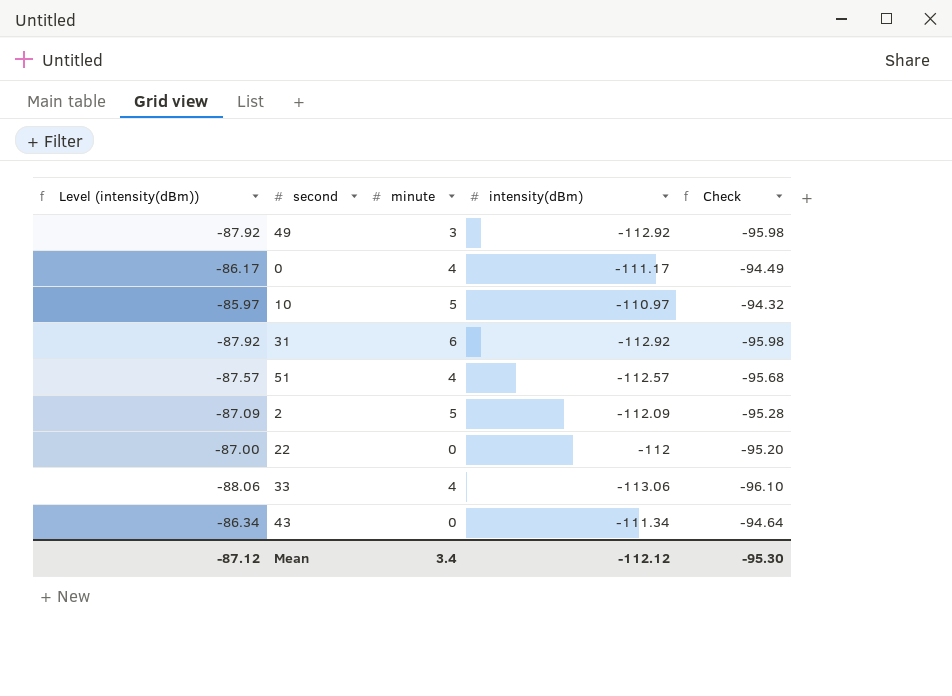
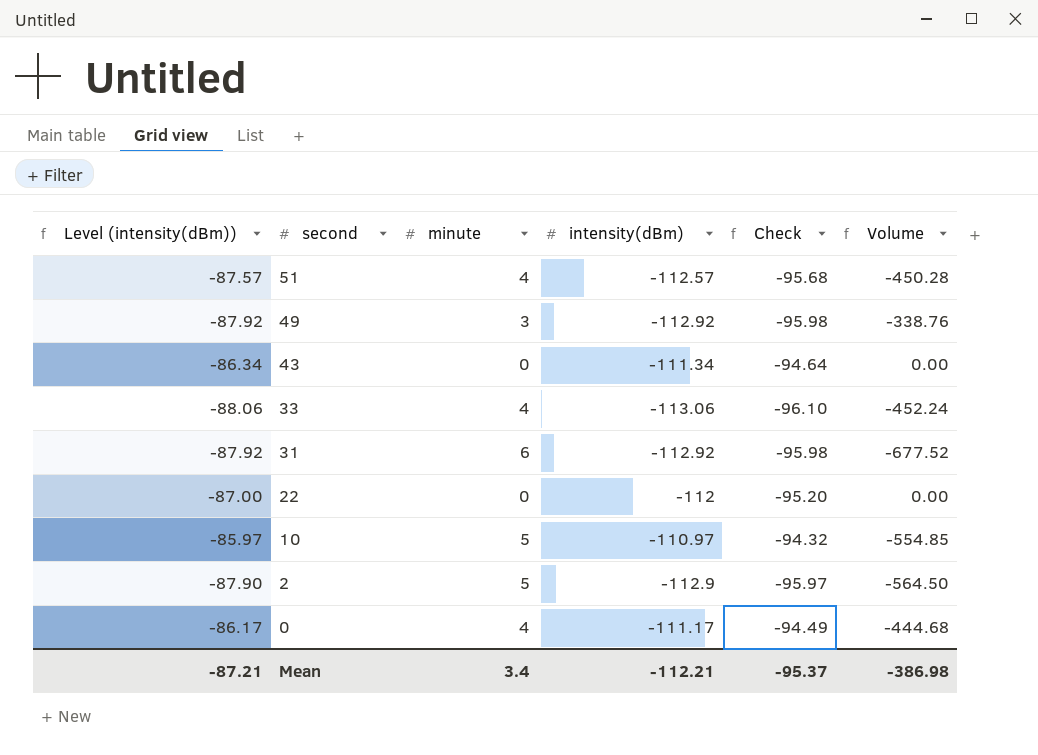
row order: none -> second descending
column Volume | formula: none -> [minute] * [intensity(dBm)]
2 | Level (intensity(dBm)): -87.09 -> -87.90
2 | intensity(dBm): -112.09 -> -112.9
2 | Check: -95.28 -> -95.97
Mean | Level (intensity(dBm)): -87.12 -> -87.21
Mean | intensity(dBm): -112.12 -> -112.21
Mean | Check: -95.30 -> -95.37

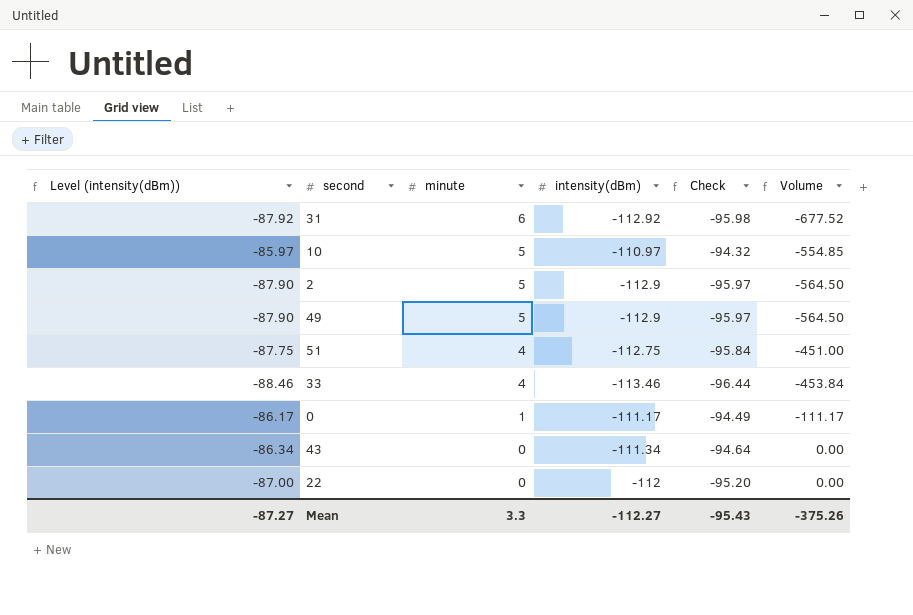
row order: second descending -> minute descending
49 | Level (intensity(dBm)): -87.92 -> -87.90
49 | minute: 3 -> 5
49 | intensity(dBm): -112.92 -> -112.9
49 | Check: -95.98 -> -95.97
49 | Volume: -338.76 -> -564.50
51 | Level (intensity(dBm)): -87.57 -> -87.75
51 | intensity(dBm): -112.57 -> -112.75
51 | Check: -95.68 -> -95.84
51 | Volume: -450.28 -> -451.00
33 | Level (intensity(dBm)): -88.06 -> -88.46
33 | intensity(dBm): -113.06 -> -113.46
33 | Check: -96.10 -> -96.44
33 | Volume: -452.24 -> -453.84
0 | minute: 4 -> 1
0 | Volume: -444.68 -> -111.17
Mean | Level (intensity(dBm)): -87.21 -> -87.27
Mean | minute: 3.4 -> 3.3
Mean | intensity(dBm): -112.21 -> -112.27
Mean | Check: -95.37 -> -95.43
Mean | Volume: -386.98 -> -375.26

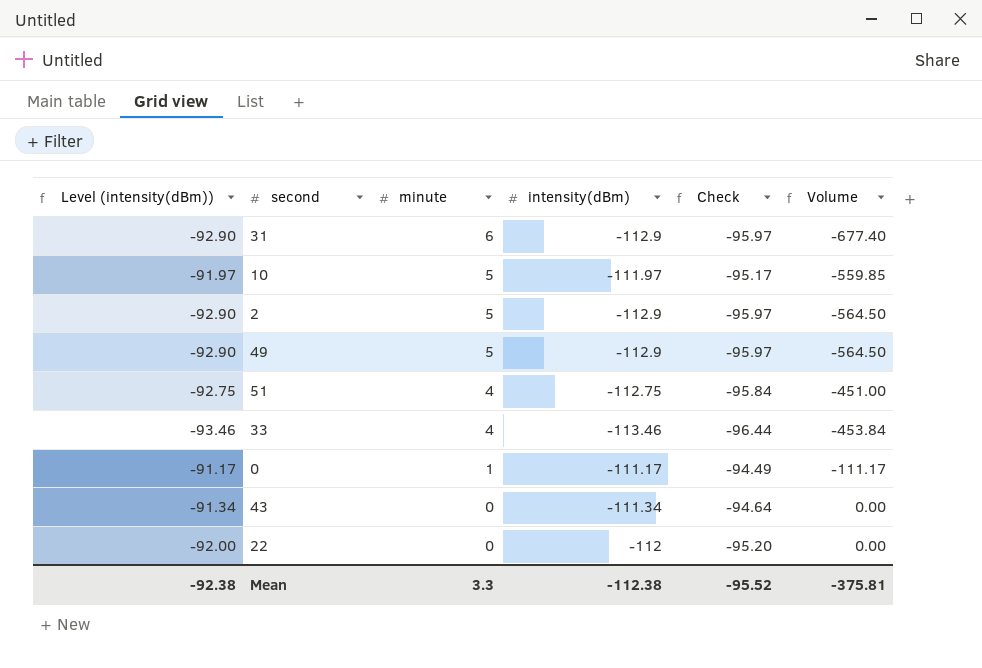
column Level (intensity(dBm)) | formula: [intensity(dBm)] + 25 -> [intensity(dBm)] + 20
31 | intensity(dBm): -112.92 -> -112.9
31 | Check: -95.98 -> -95.97
31 | Volume: -677.52 -> -677.40
10 | intensity(dBm): -110.97 -> -111.97
10 | Check: -94.32 -> -95.17
10 | Volume: -554.85 -> -559.85
Mean | Level (intensity(dBm)): -87.27 -> -92.38
Mean | intensity(dBm): -112.27 -> -112.38
Mean | Check: -95.43 -> -95.52
Mean | Volume: -375.26 -> -375.81

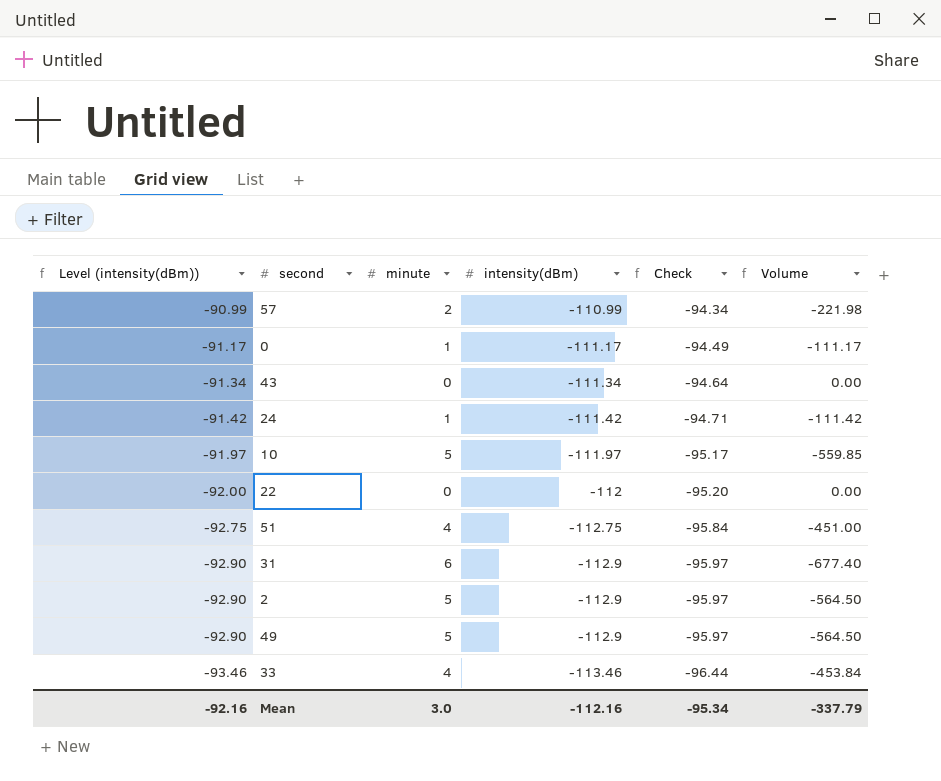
row order: minute descending -> Level (intensity(dBm)) descending
row 57: none -> -90.99 | 2 | -110.99 | -94.34 | -221.98
row 24: none -> -91.42 | 1 | -111.42 | -94.71 | -111.42
Mean | Level (intensity(dBm)): -92.38 -> -92.16
Mean | minute: 3.3 -> 3.0
Mean | intensity(dBm): -112.38 -> -112.16
Mean | Check: -95.52 -> -95.34
Mean | Volume: -375.81 -> -337.79

